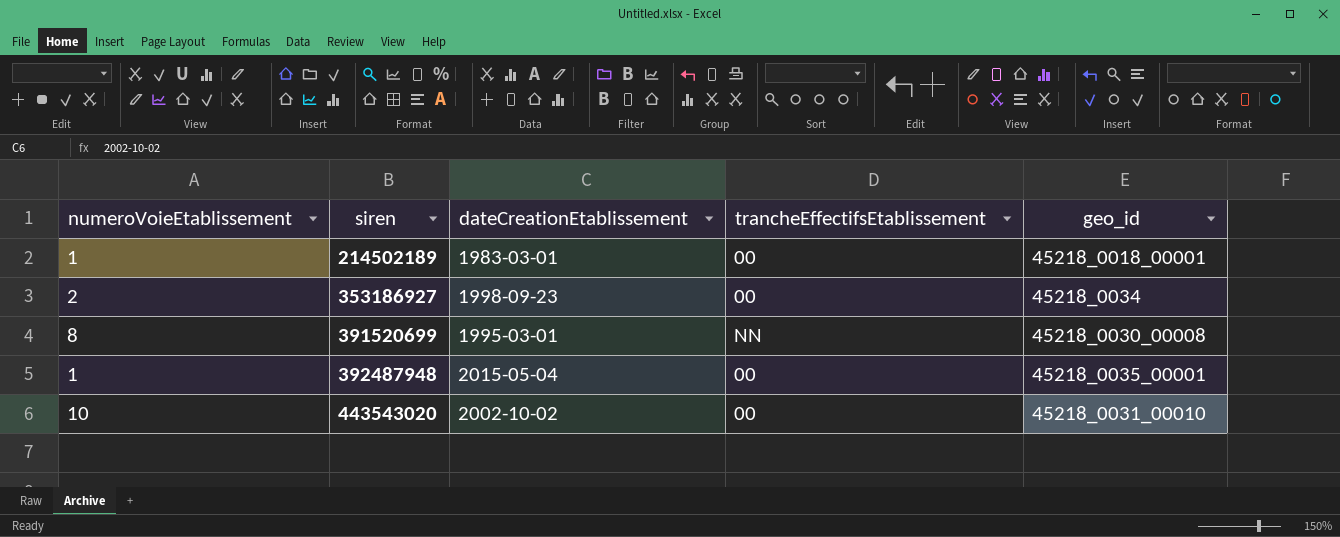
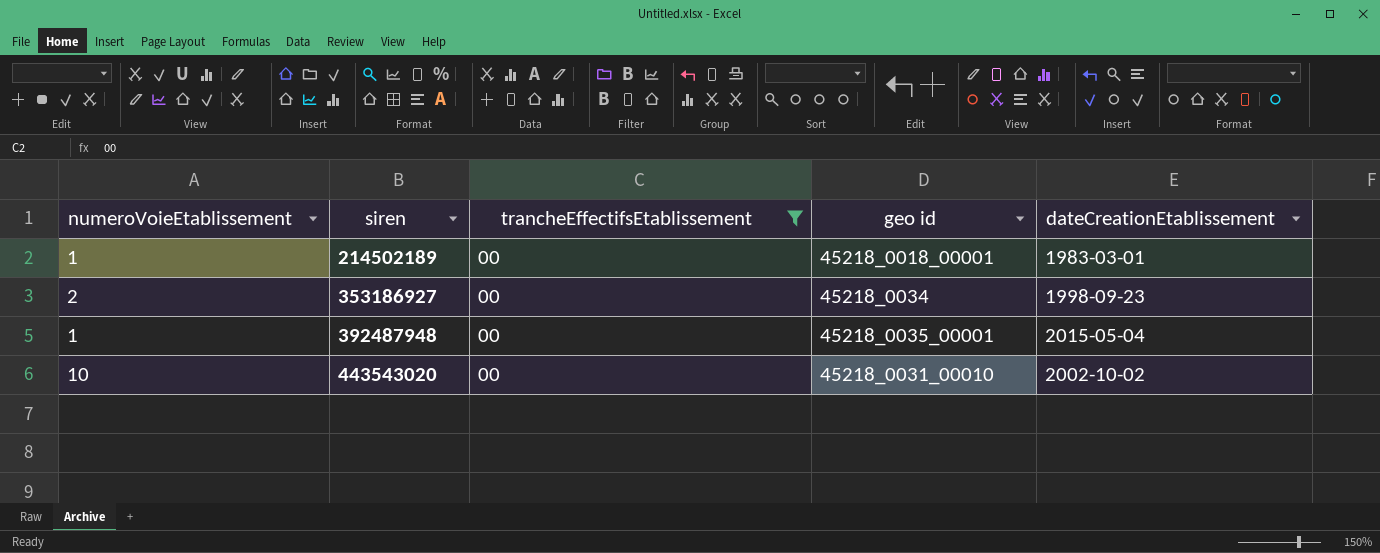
filter: none -> trancheEffectifsEtablissement = 00
column name: geo_id -> geo id
column dateCreationEtablissement | position: 3 -> 5

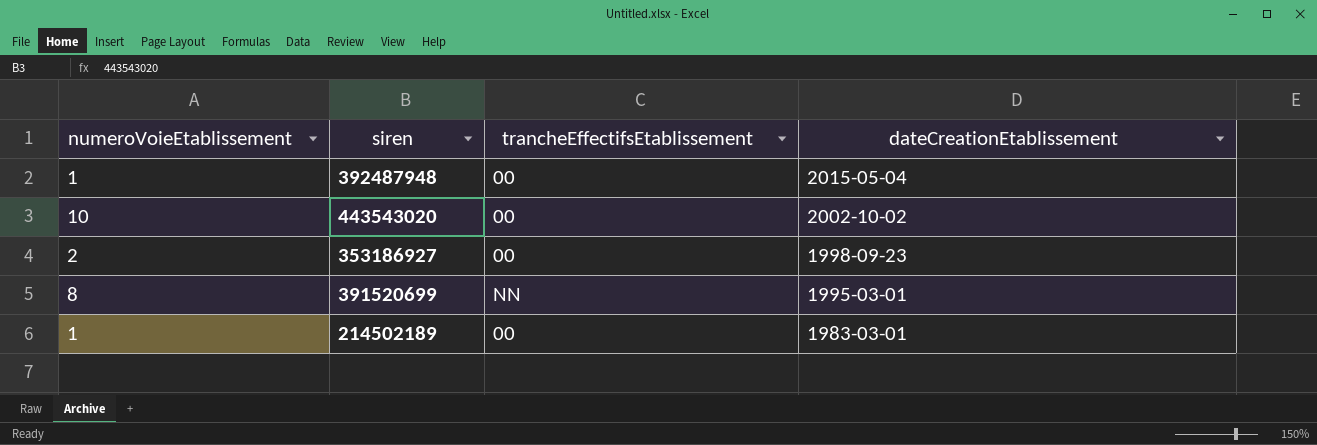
filter: trancheEffectifsEtablissement = 00 -> none
row order: siren ascending -> dateCreationEtablissement descending
column geo id | position: 4 -> none

